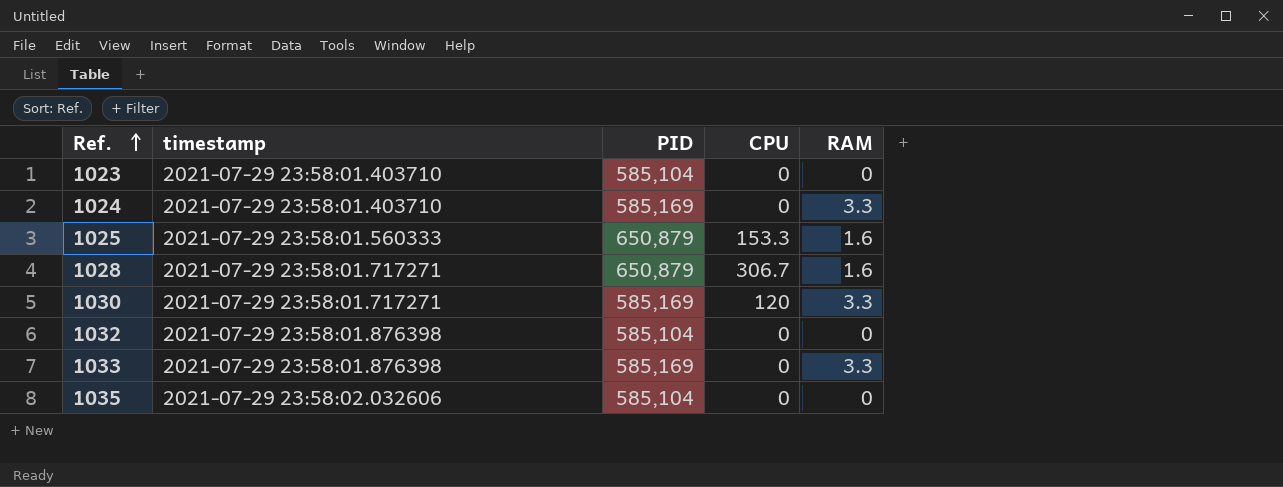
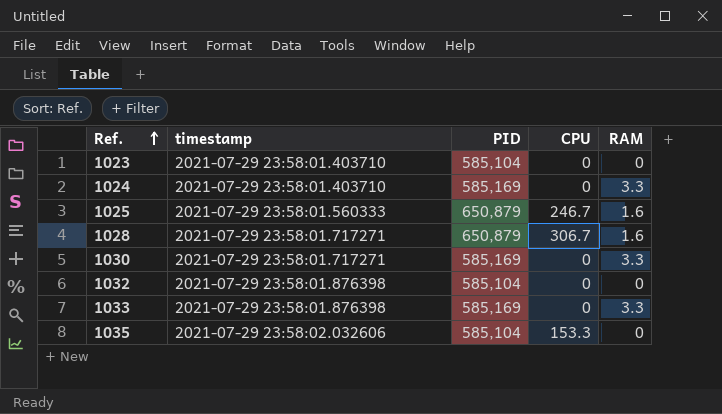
1025 | CPU: 153.3 -> 246.7
1030 | CPU: 120 -> 0
1035 | CPU: 0 -> 153.3

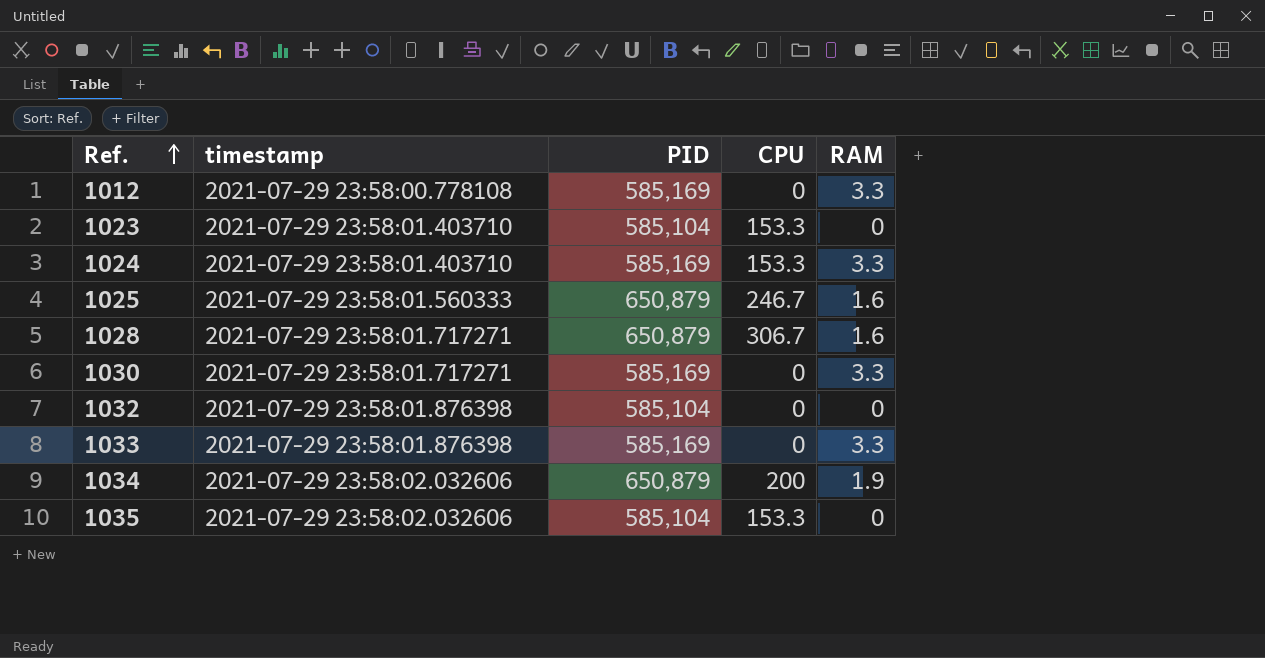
row 1012: none -> 2021-07-29 23:58:00.778108 | 585,169 | 0 | 3.3
1023 | CPU: 0 -> 153.3
1024 | CPU: 0 -> 153.3
row 1034: none -> 2021-07-29 23:58:02.032606 | 650,879 | 200 | 1.9

